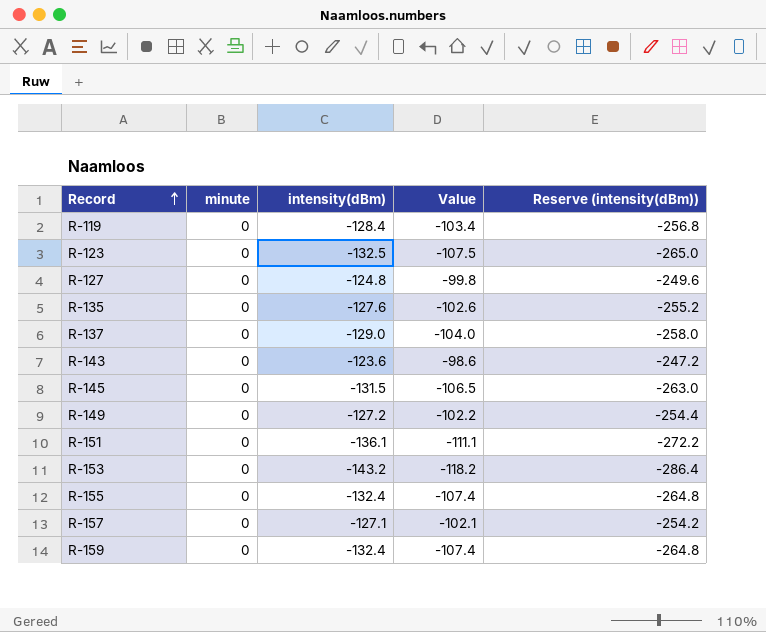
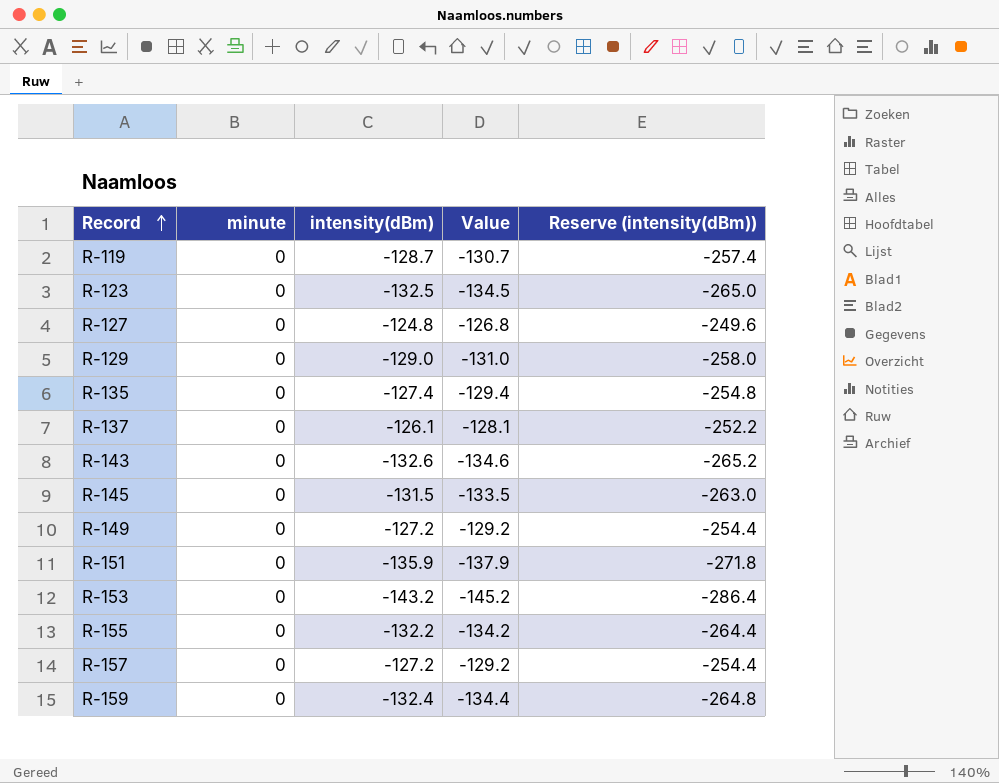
column Value | formula: [intensity(dBm)] + 25 -> [intensity(dBm)] - 2
R-119 | intensity(dBm): -128.4 -> -128.7
R-119 | Reserve (intensity(dBm)): -256.8 -> -257.4
row R-129: none -> 0 | -129.0 | -131.0 | -258.0
R-135 | intensity(dBm): -127.6 -> -127.4
R-135 | Reserve (intensity(dBm)): -255.2 -> -254.8
R-137 | intensity(dBm): -129.0 -> -126.1
R-137 | Reserve (intensity(dBm)): -258.0 -> -252.2
R-143 | intensity(dBm): -123.6 -> -132.6
R-143 | Reserve (intensity(dBm)): -247.2 -> -265.2
R-151 | intensity(dBm): -136.1 -> -135.9
R-151 | Reserve (intensity(dBm)): -272.2 -> -271.8
R-155 | intensity(dBm): -132.4 -> -132.2
R-155 | Reserve (intensity(dBm)): -264.8 -> -264.4
R-157 | intensity(dBm): -127.1 -> -127.2
R-157 | Reserve (intensity(dBm)): -254.2 -> -254.4

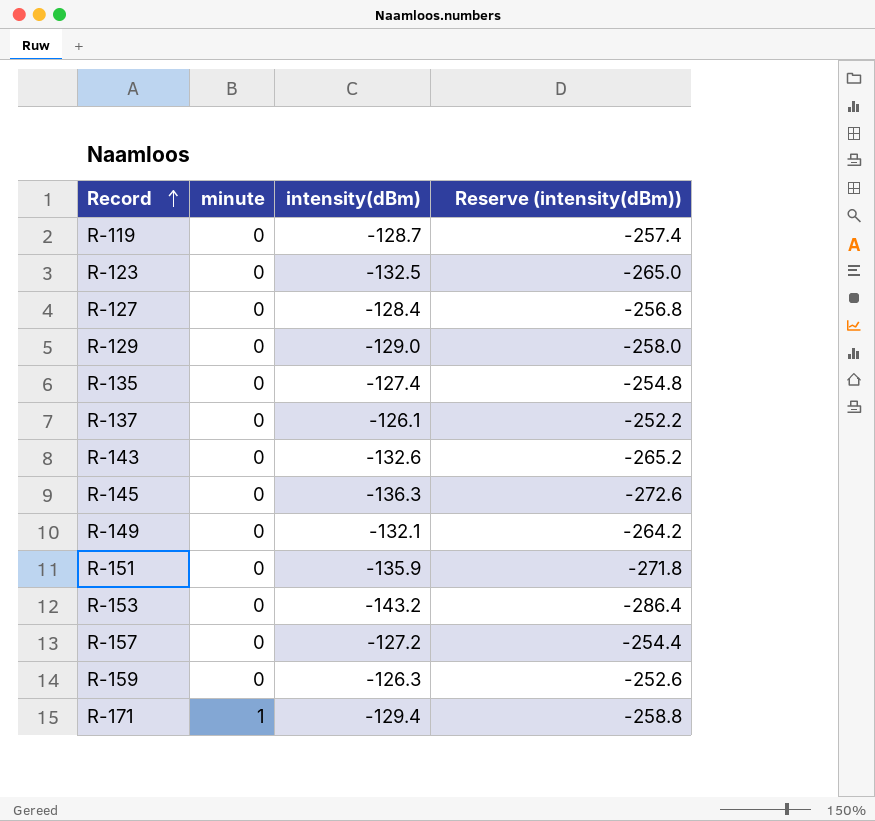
column Value | formula: [intensity(dBm)] - 2 -> none
row R-155: 0 | -132.2 | -134.2 | -264.4 -> none
R-127 | intensity(dBm): -124.8 -> -128.4
R-127 | Reserve (intensity(dBm)): -249.6 -> -256.8
R-145 | intensity(dBm): -131.5 -> -136.3
R-145 | Reserve (intensity(dBm)): -263.0 -> -272.6
R-149 | intensity(dBm): -127.2 -> -132.1
R-149 | Reserve (intensity(dBm)): -254.4 -> -264.2
R-159 | intensity(dBm): -132.4 -> -126.3
R-159 | Reserve (intensity(dBm)): -264.8 -> -252.6
row R-171: none -> 1 | -129.4 | -258.8

